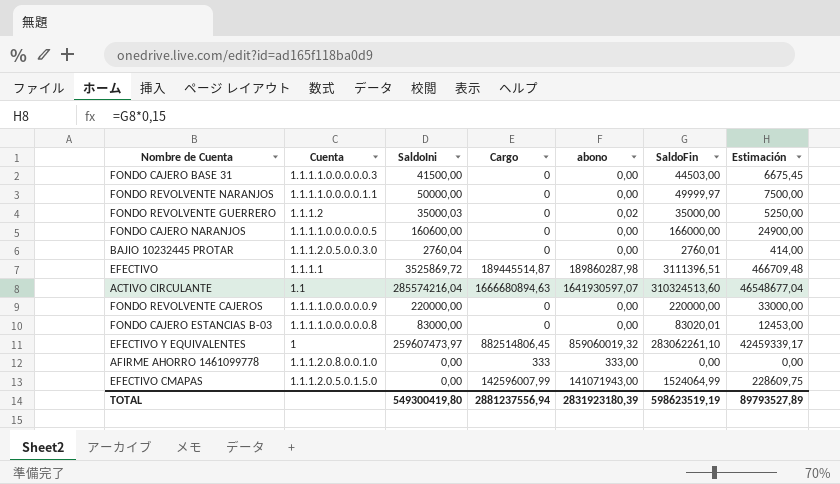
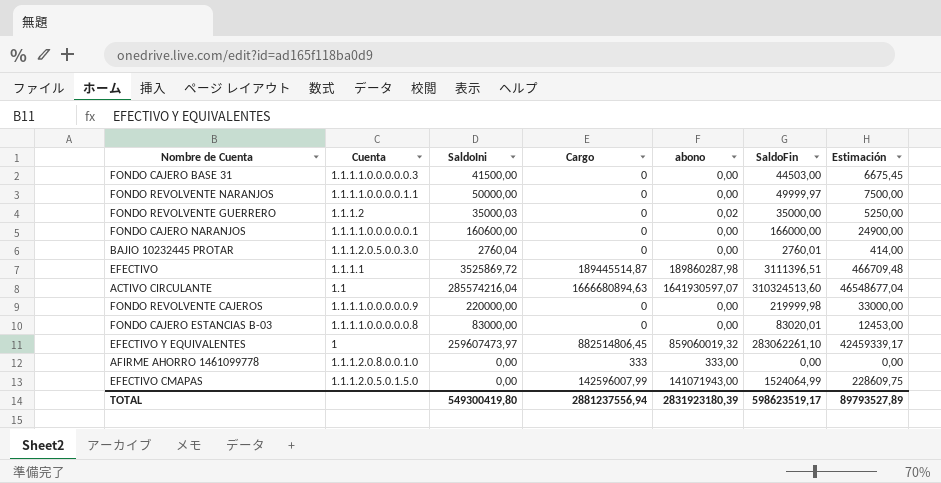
FONDO CAJERO NARANJOS | Cuenta: 1.1.1.1.0.0.0.0.0.5 -> 1.1.1.1.0.0.0.0.0.1
FONDO REVOLVENTE CAJEROS | SaldoFin: 220000,00 -> 219999,98
TOTAL | SaldoFin: 598623519,19 -> 598623519,17

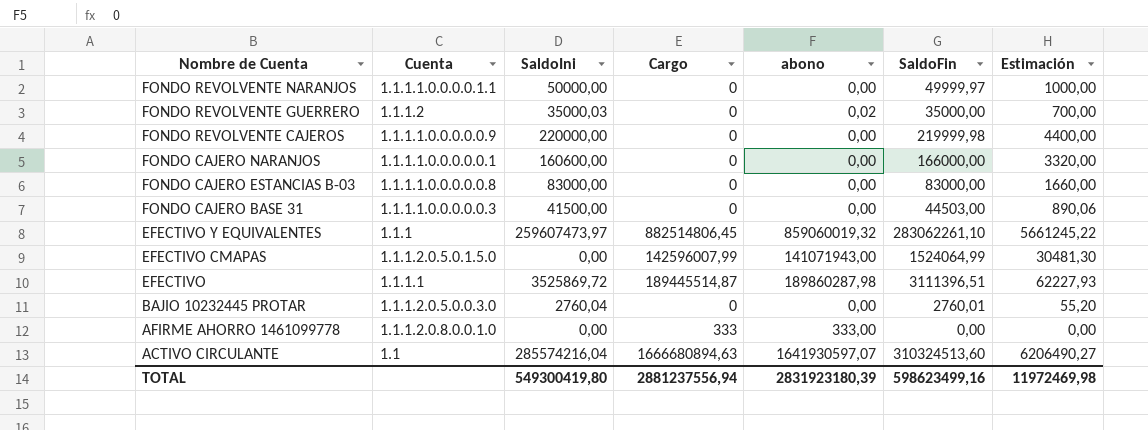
row order: none -> Nombre de Cuenta descending
column Estimación | formula: [SaldoFin] * 0,15 -> [SaldoFin] * 0,02
FONDO CAJERO ESTANCIAS B-03 | SaldoFin: 83020,01 -> 83000,00
EFECTIVO Y EQUIVALENTES | Cuenta: 1 -> 1.1.1
TOTAL | SaldoFin: 598623519,17 -> 598623499,16
TOTAL | Estimación: 89793527,89 -> 11972469,98

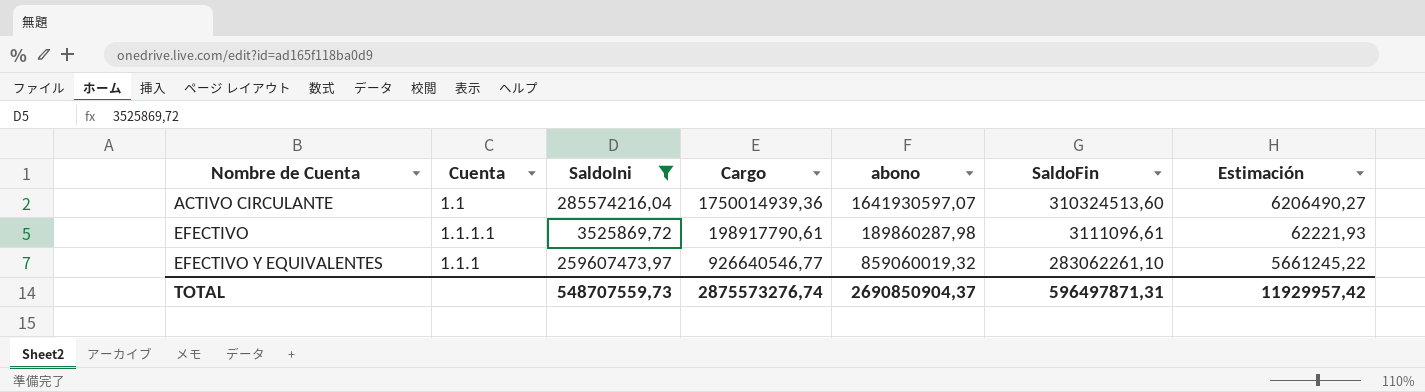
filter: none -> SaldoIni >= 3525869,72
row order: Nombre de Cuenta descending -> Nombre de Cuenta ascending
ACTIVO CIRCULANTE | Cargo: 1666680894,63 -> 1750014939,36
EFECTIVO | Cargo: 189445514,87 -> 198917790,61
EFECTIVO | SaldoFin: 3111396,51 -> 3111096,61
EFECTIVO | Estimación: 62227,93 -> 62221,93
EFECTIVO Y EQUIVALENTES | Cargo: 882514806,45 -> 926640546,77
TOTAL | SaldoIni: 549300419,80 -> 548707559,73
TOTAL | Cargo: 2881237556,94 -> 2875573276,74
TOTAL | abono: 2831923180,39 -> 2690850904,37
TOTAL | SaldoFin: 598623499,16 -> 596497871,31
TOTAL | Estimación: 11972469,98 -> 11929957,42

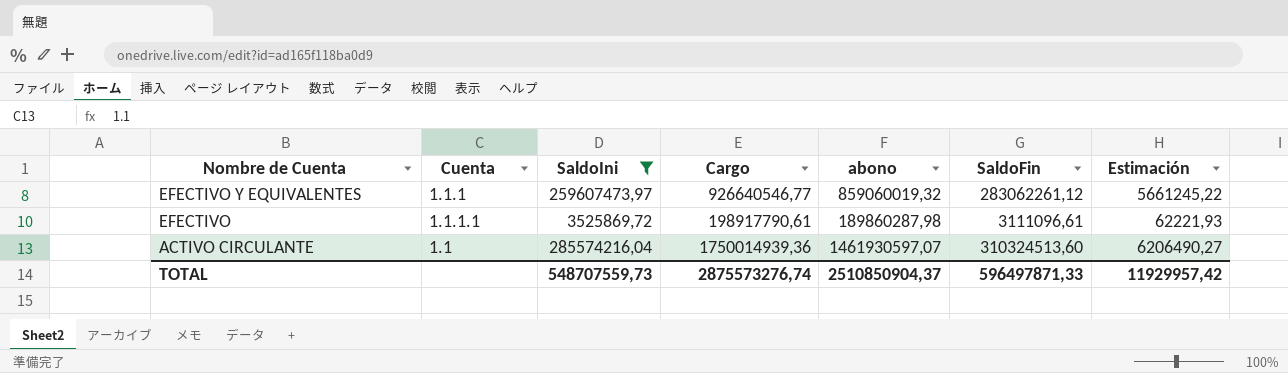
row order: Nombre de Cuenta ascending -> Nombre de Cuenta descending
EFECTIVO Y EQUIVALENTES | SaldoFin: 283062261,10 -> 283062261,12
ACTIVO CIRCULANTE | abono: 1641930597,07 -> 1461930597,07
TOTAL | abono: 2690850904,37 -> 2510850904,37
TOTAL | SaldoFin: 596497871,31 -> 596497871,33

